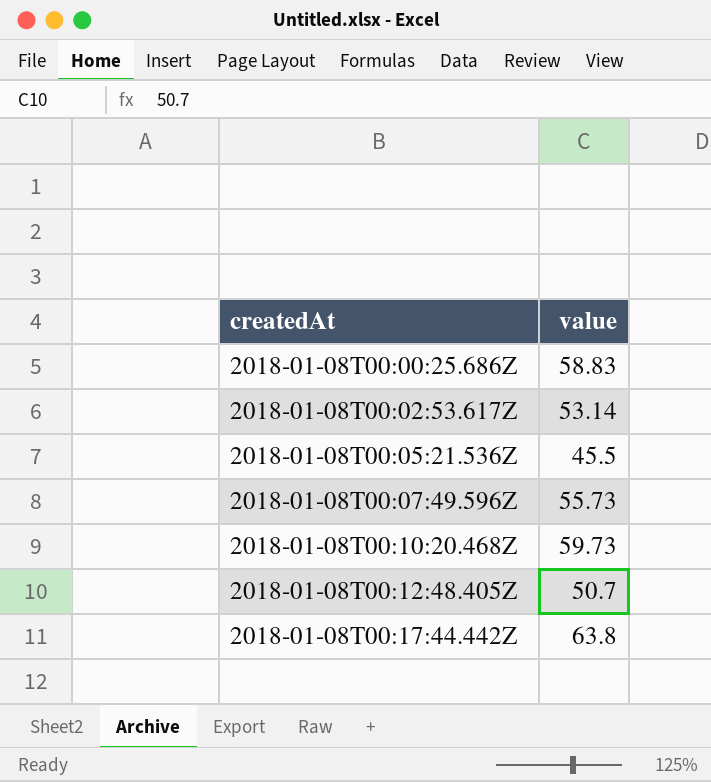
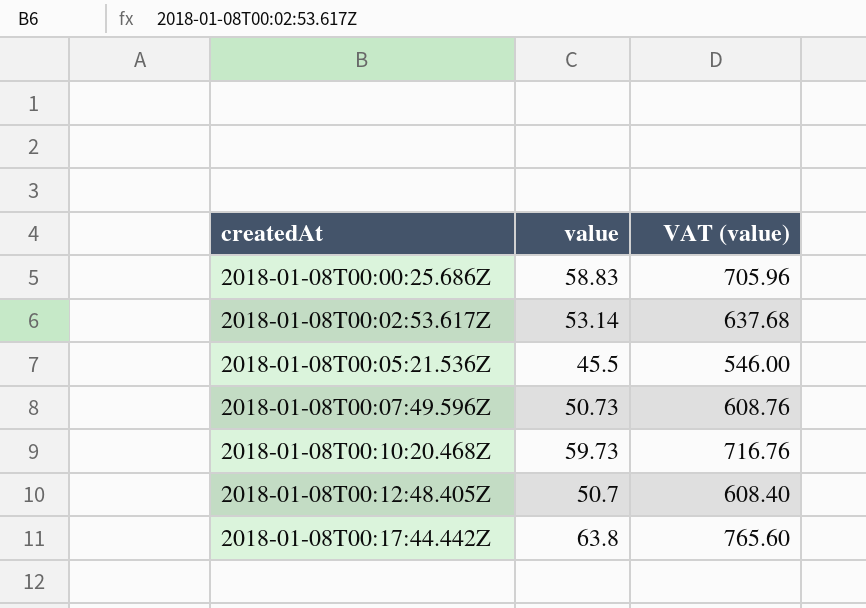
column VAT (value) | formula: none -> [value] * 12
2018-01-08T00:07:49.596Z | value: 55.73 -> 50.73

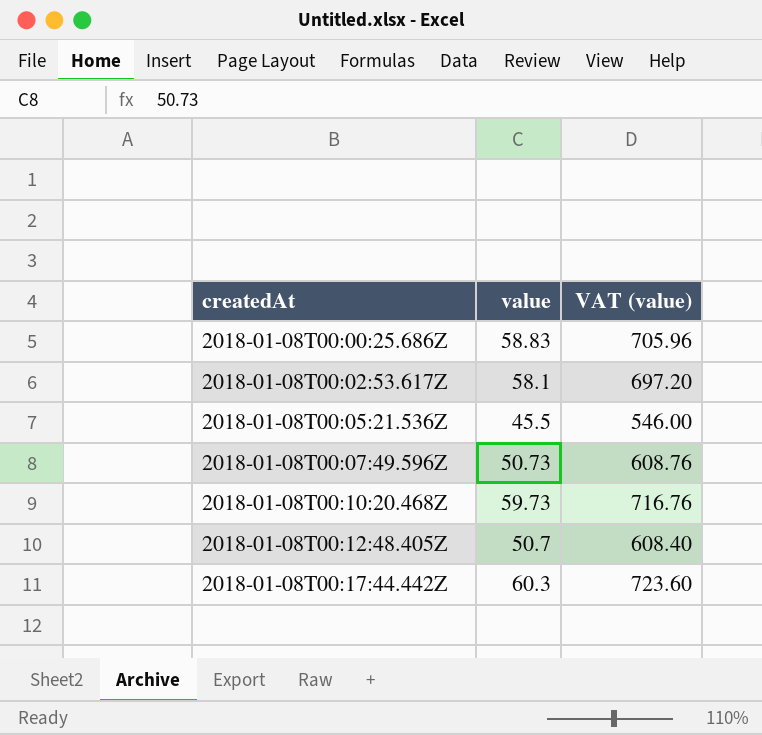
2018-01-08T00:02:53.617Z | value: 53.14 -> 58.1
2018-01-08T00:02:53.617Z | VAT (value): 637.68 -> 697.20
2018-01-08T00:17:44.442Z | value: 63.8 -> 60.3
2018-01-08T00:17:44.442Z | VAT (value): 765.60 -> 723.60

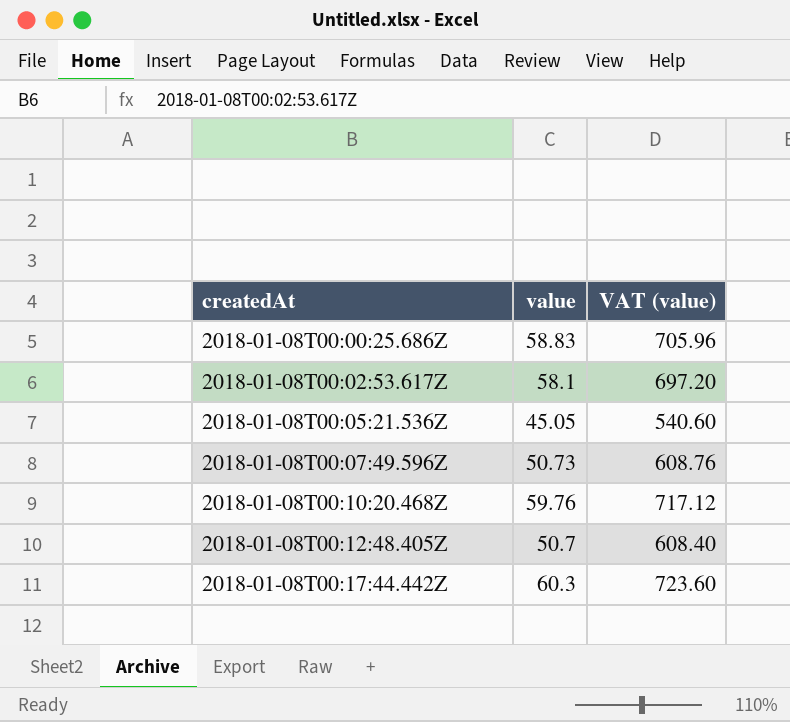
2018-01-08T00:05:21.536Z | value: 45.5 -> 45.05
2018-01-08T00:05:21.536Z | VAT (value): 546.00 -> 540.60
2018-01-08T00:10:20.468Z | value: 59.73 -> 59.76
2018-01-08T00:10:20.468Z | VAT (value): 716.76 -> 717.12

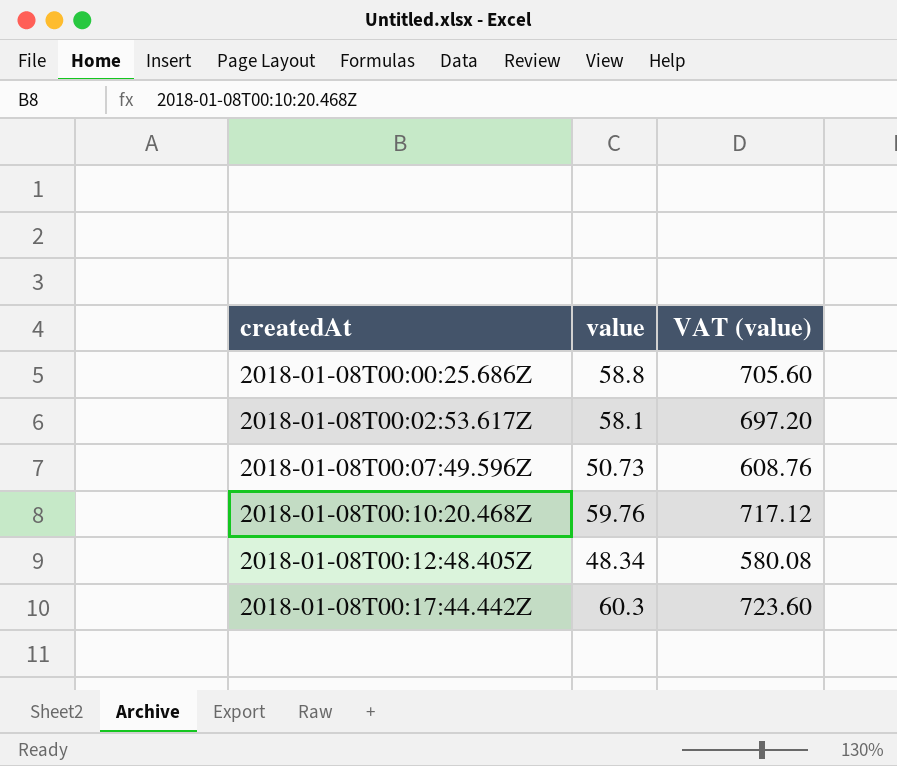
row 2018-01-08T00:05:21.536Z: 45.05 | 540.60 -> none
2018-01-08T00:00:25.686Z | value: 58.83 -> 58.8
2018-01-08T00:00:25.686Z | VAT (value): 705.96 -> 705.60
2018-01-08T00:12:48.405Z | value: 50.7 -> 48.34
2018-01-08T00:12:48.405Z | VAT (value): 608.40 -> 580.08

